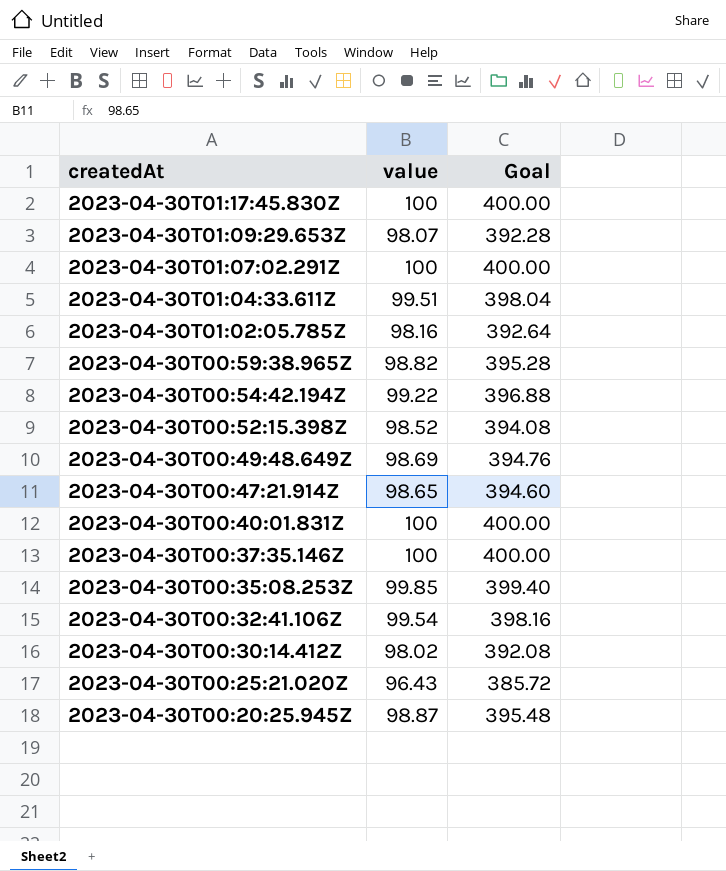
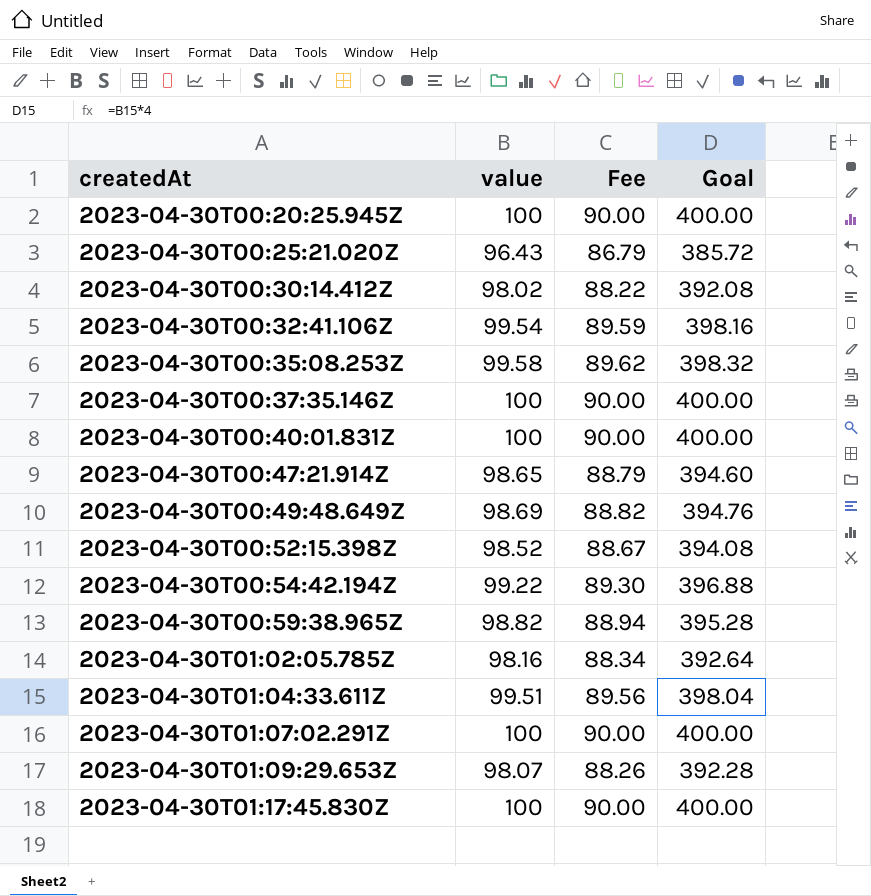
row order: createdAt descending -> createdAt ascending
column Fee | formula: none -> [value] * 0.9
2023-04-30T00:20:25.945Z | value: 98.87 -> 100
2023-04-30T00:20:25.945Z | Goal: 395.48 -> 400.00
2023-04-30T00:35:08.253Z | value: 99.85 -> 99.58
2023-04-30T00:35:08.253Z | Goal: 399.40 -> 398.32

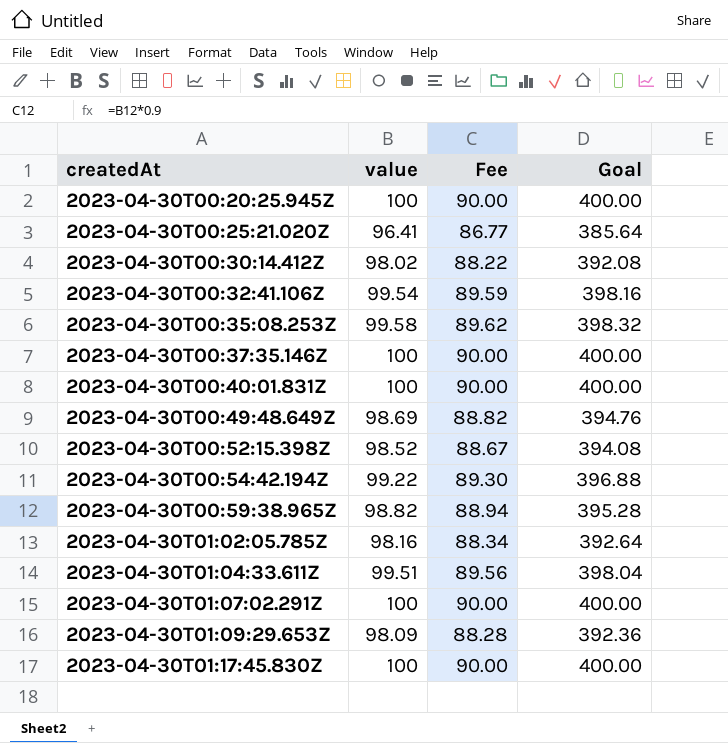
row 2023-04-30T00:47:21.914Z: 98.65 | 88.79 | 394.60 -> none
2023-04-30T00:25:21.020Z | value: 96.43 -> 96.41
2023-04-30T00:25:21.020Z | Fee: 86.79 -> 86.77
2023-04-30T00:25:21.020Z | Goal: 385.72 -> 385.64
2023-04-30T01:09:29.653Z | value: 98.07 -> 98.09
2023-04-30T01:09:29.653Z | Fee: 88.26 -> 88.28
2023-04-30T01:09:29.653Z | Goal: 392.28 -> 392.36

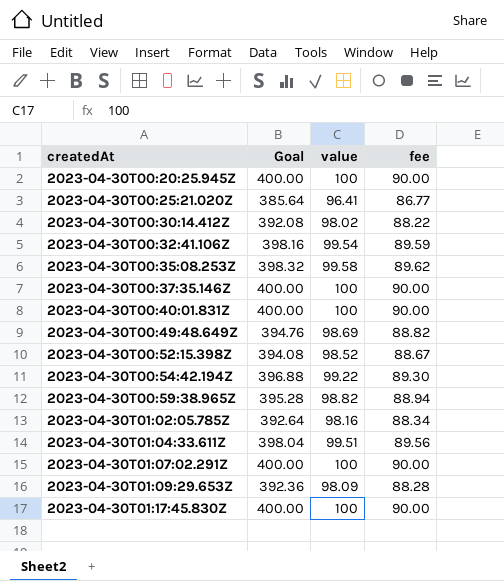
column Goal | position: 4 -> 2
column name: Fee -> fee

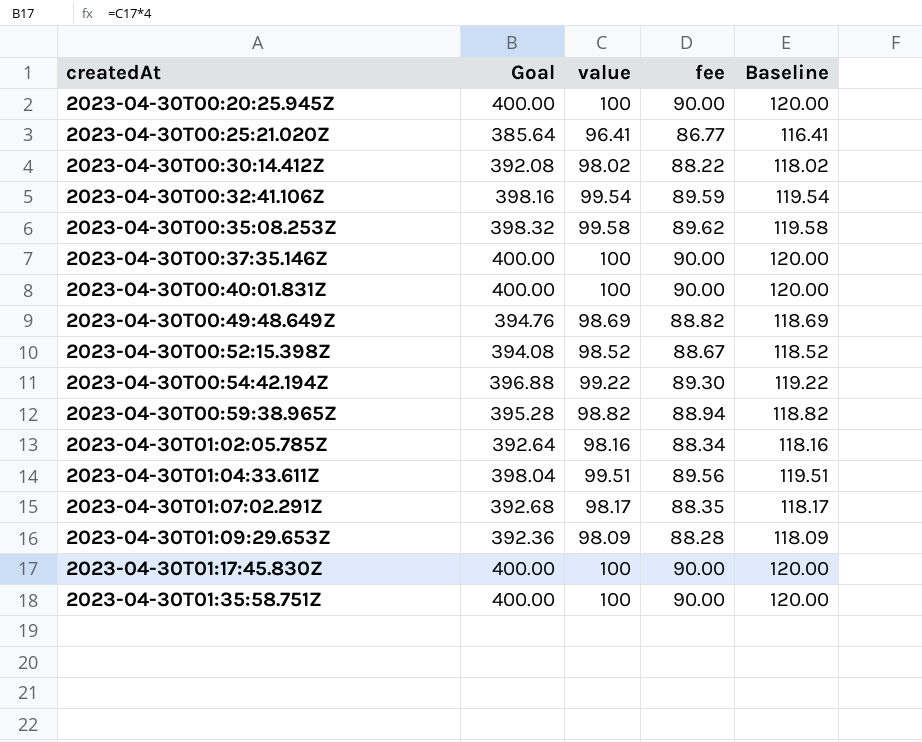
column Baseline | formula: none -> [value] + 20
2023-04-30T01:07:02.291Z | Goal: 400.00 -> 392.68
2023-04-30T01:07:02.291Z | value: 100 -> 98.17
2023-04-30T01:07:02.291Z | fee: 90.00 -> 88.35
row 2023-04-30T01:35:58.751Z: none -> 400.00 | 100 | 90.00 | 120.00

